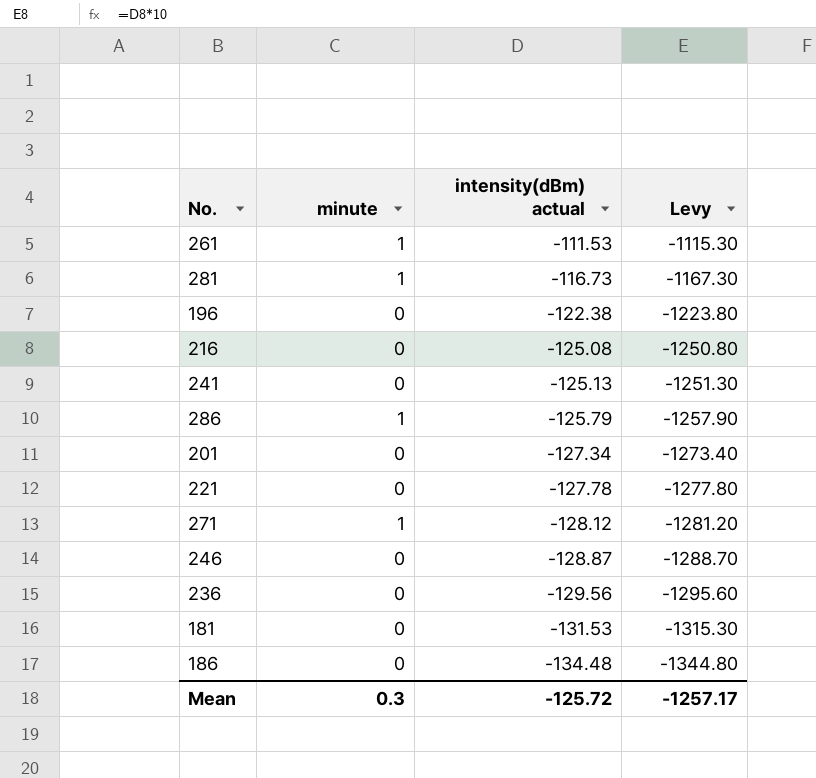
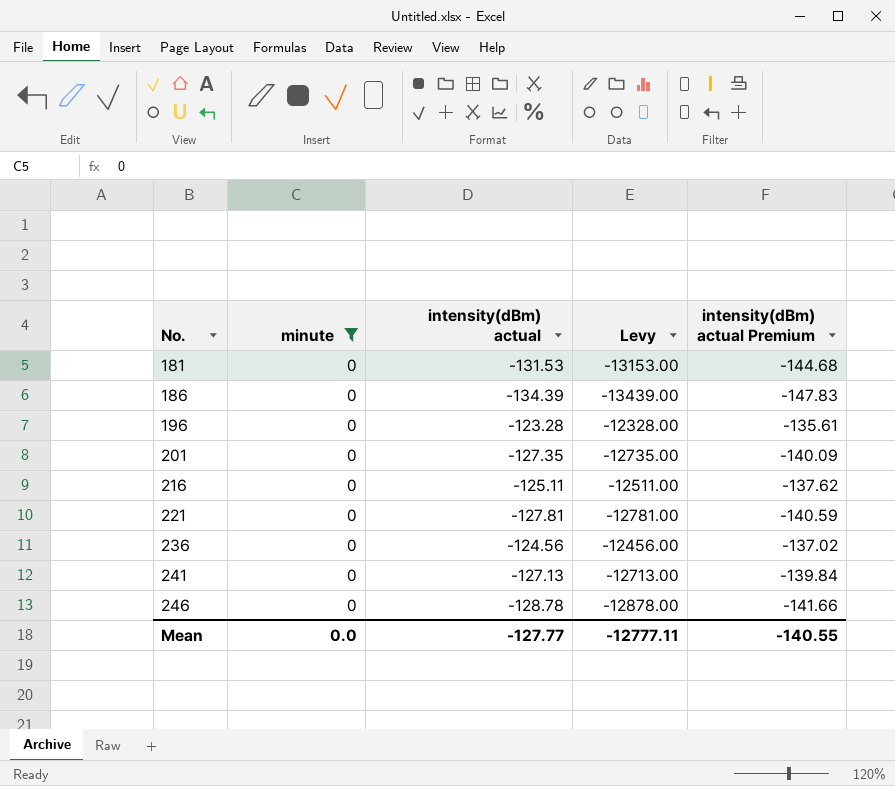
filter: none -> minute = 0
row order: intensity(dBm) actual descending -> No. ascending
column Levy | formula: [intensity(dBm) actual] * 10 -> [intensity(dBm) actual] * 100
column intensity(dBm) actual Premium | formula: none -> [intensity(dBm) actual] * 1.1
186 | intensity(dBm) actual: -134.48 -> -134.39
196 | intensity(dBm) actual: -122.38 -> -123.28
201 | intensity(dBm) actual: -127.34 -> -127.35
216 | intensity(dBm) actual: -125.08 -> -125.11
221 | intensity(dBm) actual: -127.78 -> -127.81
236 | intensity(dBm) actual: -129.56 -> -124.56
241 | intensity(dBm) actual: -125.13 -> -127.13
246 | intensity(dBm) actual: -128.87 -> -128.78
Mean | minute: 0.3 -> 0.0
Mean | intensity(dBm) actual: -125.72 -> -127.77
Mean | Levy: -1257.17 -> -12777.11

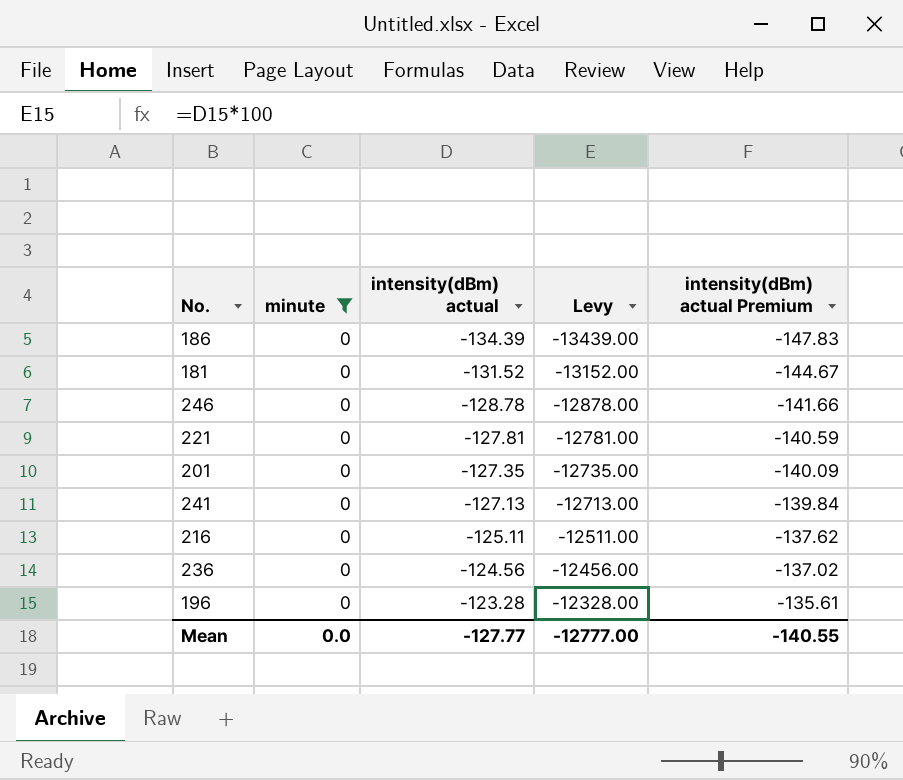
row order: No. ascending -> intensity(dBm) actual ascending
181 | intensity(dBm) actual: -131.53 -> -131.52
181 | Levy: -13153.00 -> -13152.00
181 | intensity(dBm) actual Premium: -144.68 -> -144.67
Mean | Levy: -12777.11 -> -12777.00

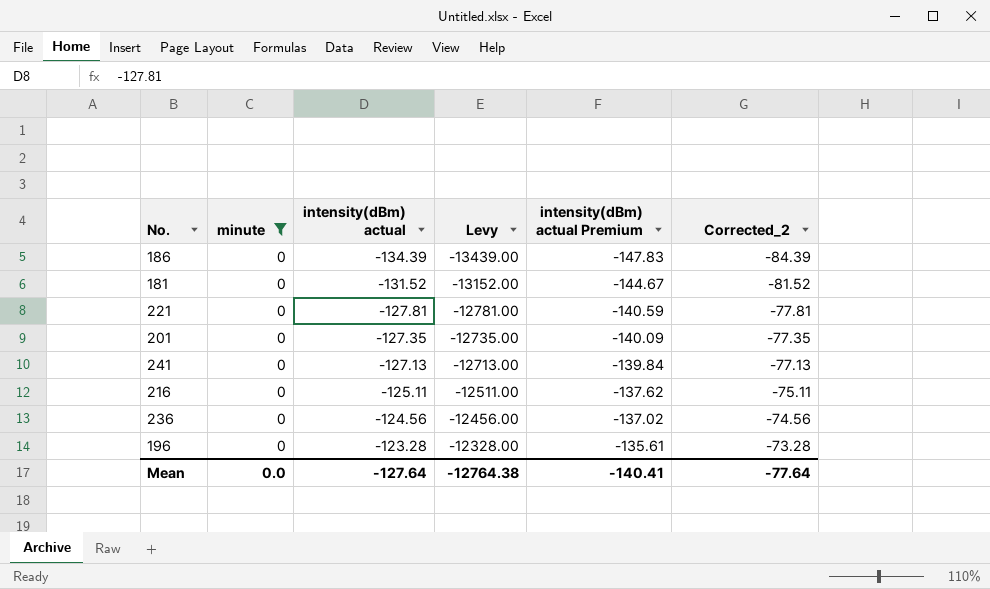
column Corrected_2 | formula: none -> [intensity(dBm) actual] + 50
row 246: 0 | -128.78 | -12878.00 | -141.66 -> none
Mean | intensity(dBm) actual: -127.77 -> -127.64
Mean | Levy: -12777.00 -> -12764.38
Mean | intensity(dBm) actual Premium: -140.55 -> -140.41

